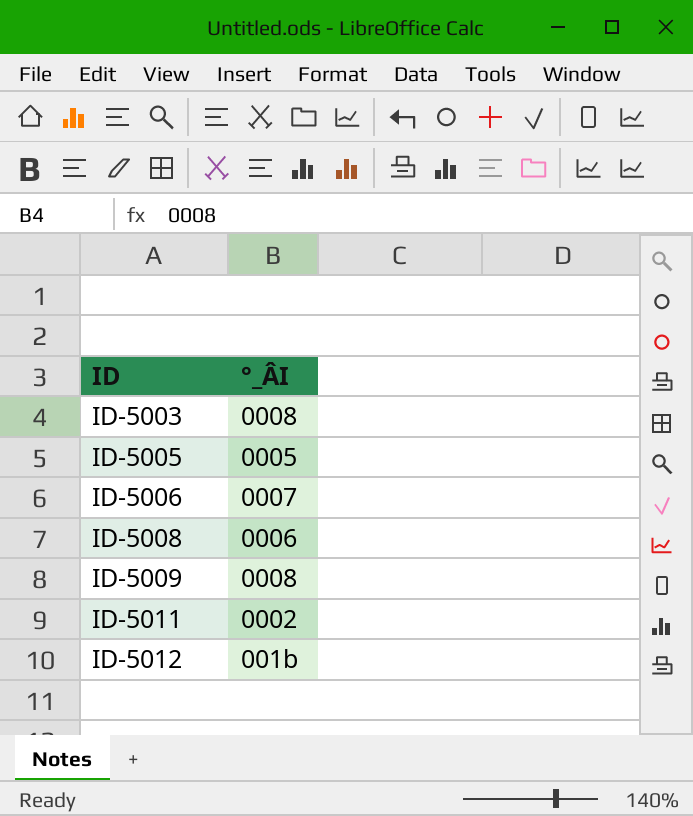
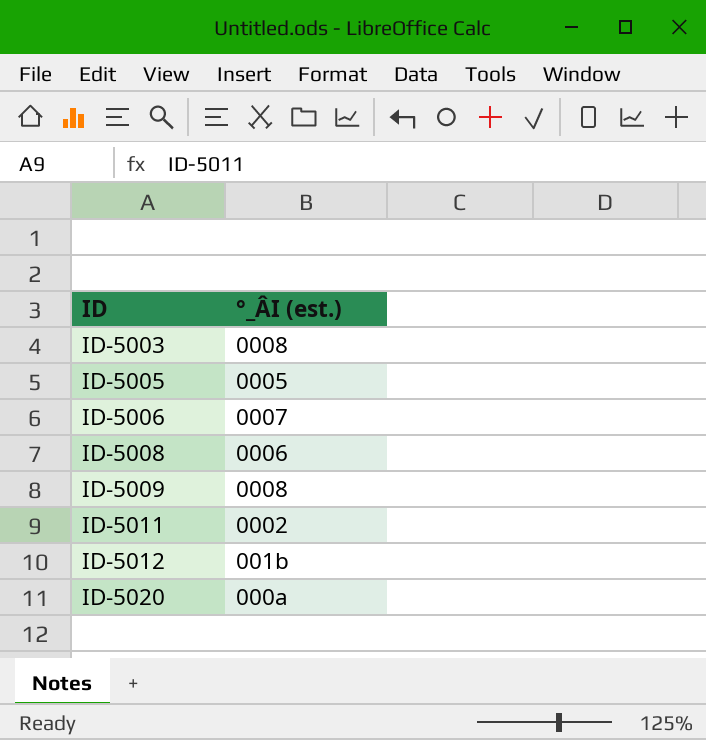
column name: °_ÂI -> °_ÂI (est.)
row ID-5020: none -> 000a

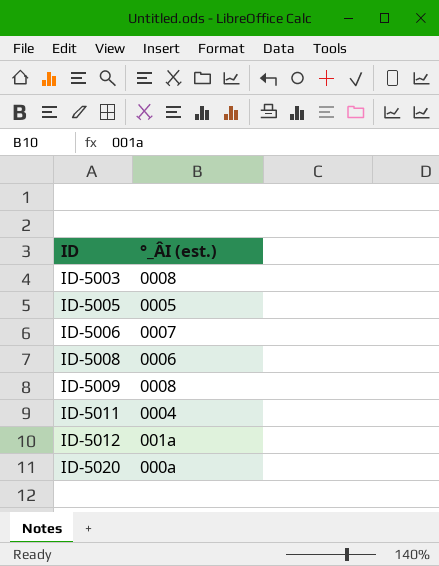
ID-5011 | °_ÂI (est.): 0002 -> 0004
ID-5012 | °_ÂI (est.): 001b -> 001a

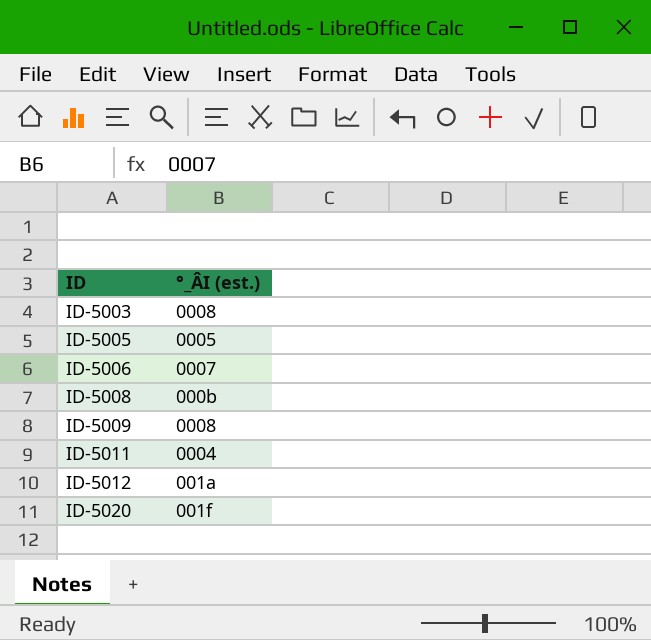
ID-5008 | °_ÂI (est.): 0006 -> 000b
ID-5020 | °_ÂI (est.): 000a -> 001f

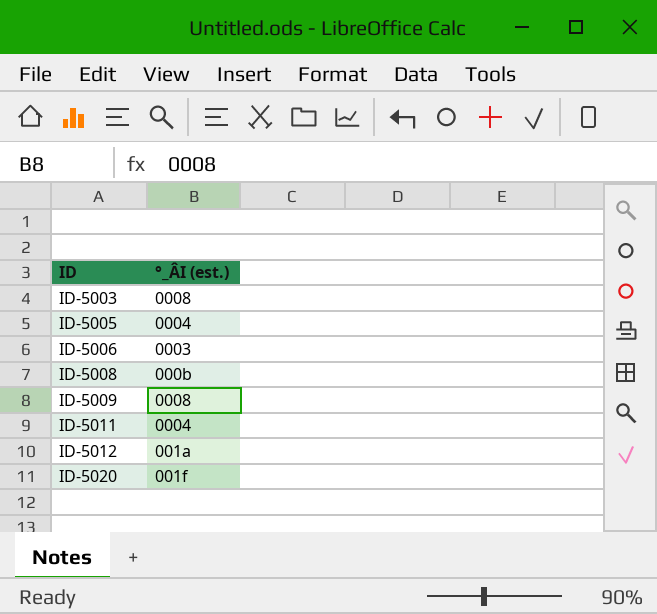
ID-5005 | °_ÂI (est.): 0005 -> 0004
ID-5006 | °_ÂI (est.): 0007 -> 0003

